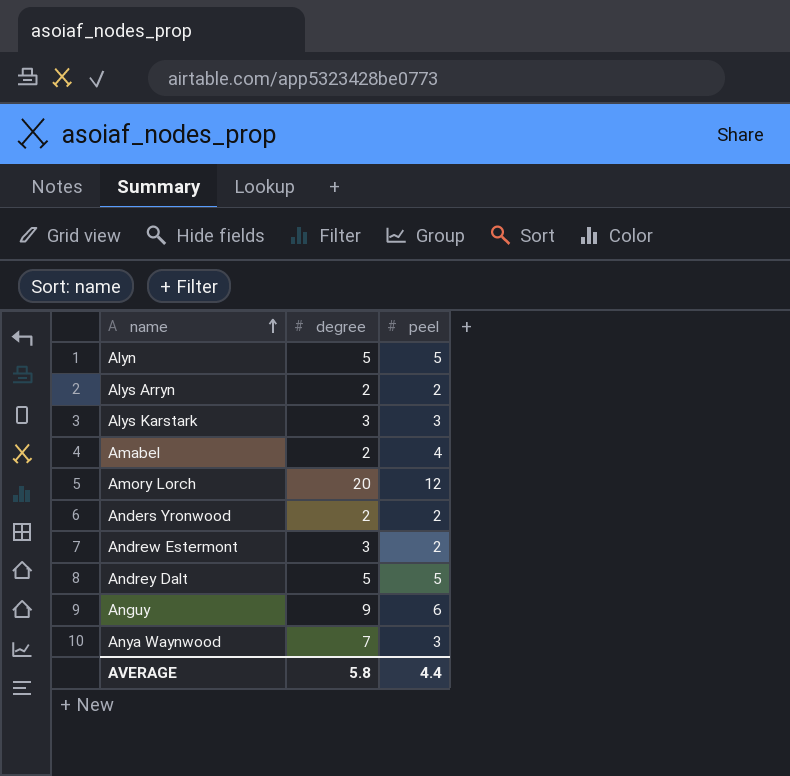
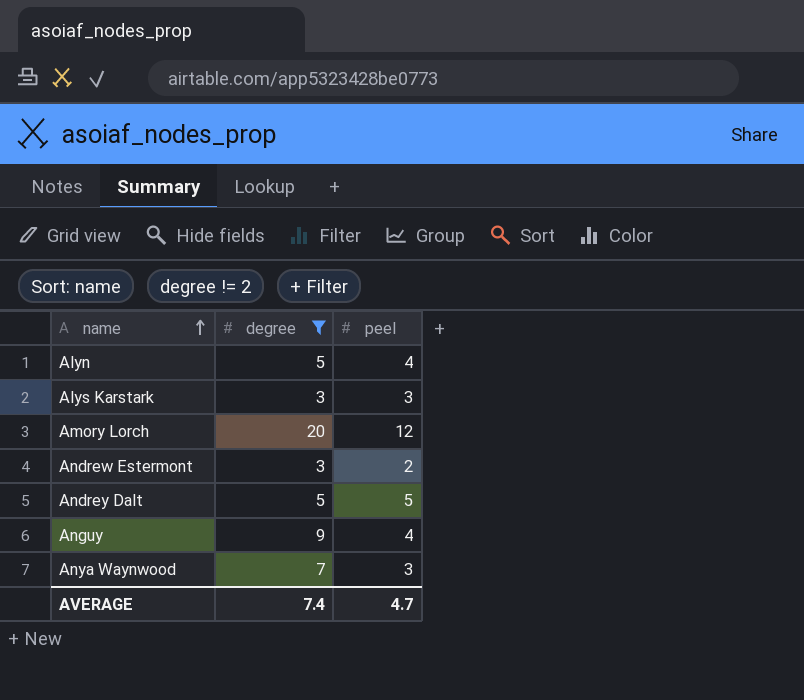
filter: none -> degree != 2
Alyn | peel: 5 -> 4
Anguy | peel: 6 -> 4
AVERAGE | degree: 5.8 -> 7.4
AVERAGE | peel: 4.4 -> 4.7

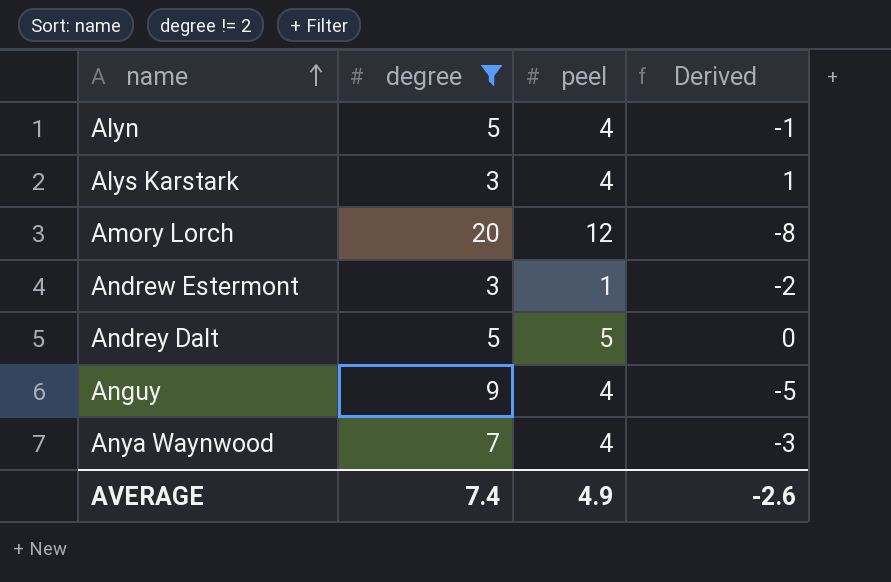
column Derived | formula: none -> [peel] - [degree]
Alys Karstark | peel: 3 -> 4
Andrew Estermont | peel: 2 -> 1
Anya Waynwood | peel: 3 -> 4
AVERAGE | peel: 4.7 -> 4.9

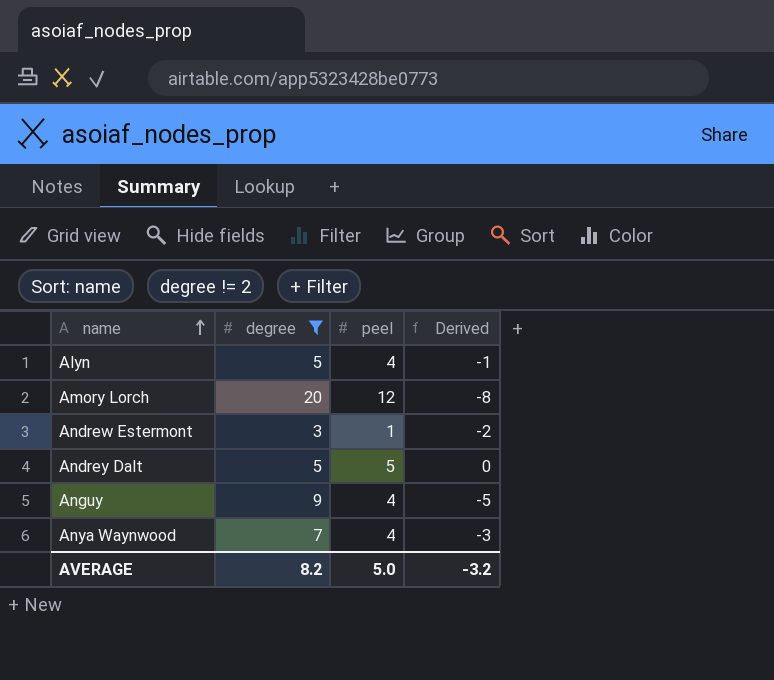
row Alys Karstark: 3 | 4 | 1 -> none
AVERAGE | degree: 7.4 -> 8.2
AVERAGE | peel: 4.9 -> 5.0
AVERAGE | Derived: -2.6 -> -3.2

